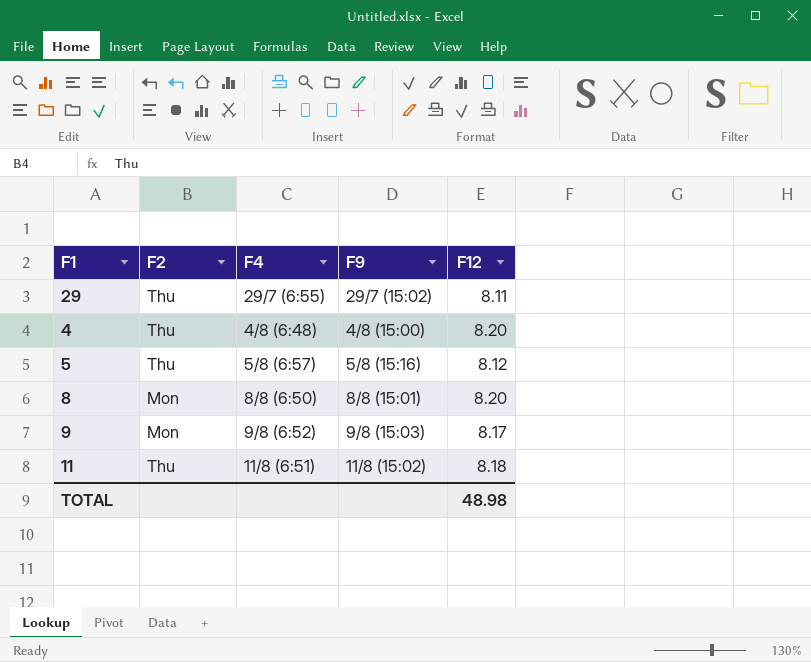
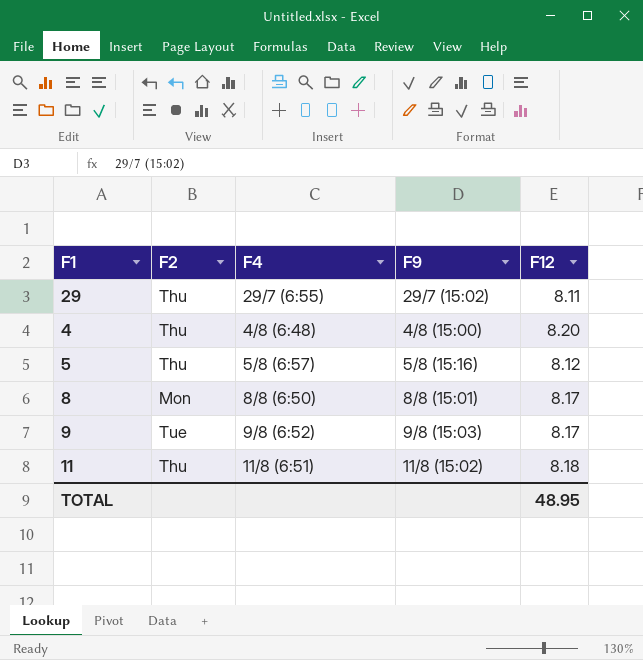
8 | F12: 8.20 -> 8.17
9 | F2: Mon -> Tue
TOTAL | F12: 48.98 -> 48.95

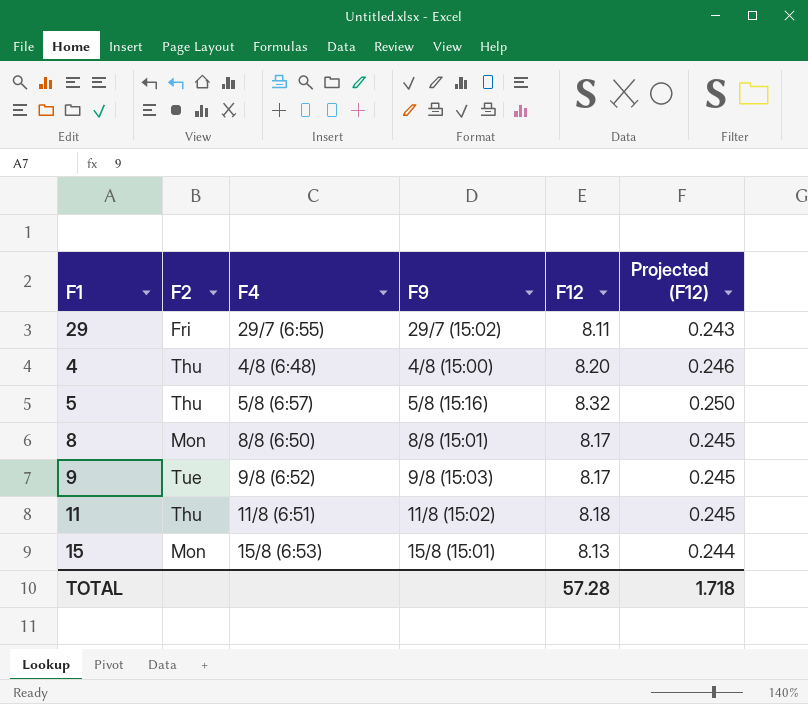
column Projected (F12) | formula: none -> [F12] * 0.03
29 | F2: Thu -> Fri
5 | F12: 8.12 -> 8.32
row 15: none -> Mon | 15/8 (6:53) | 15/8 (15:01) | 8.13 | 0.244
TOTAL | F12: 48.95 -> 57.28

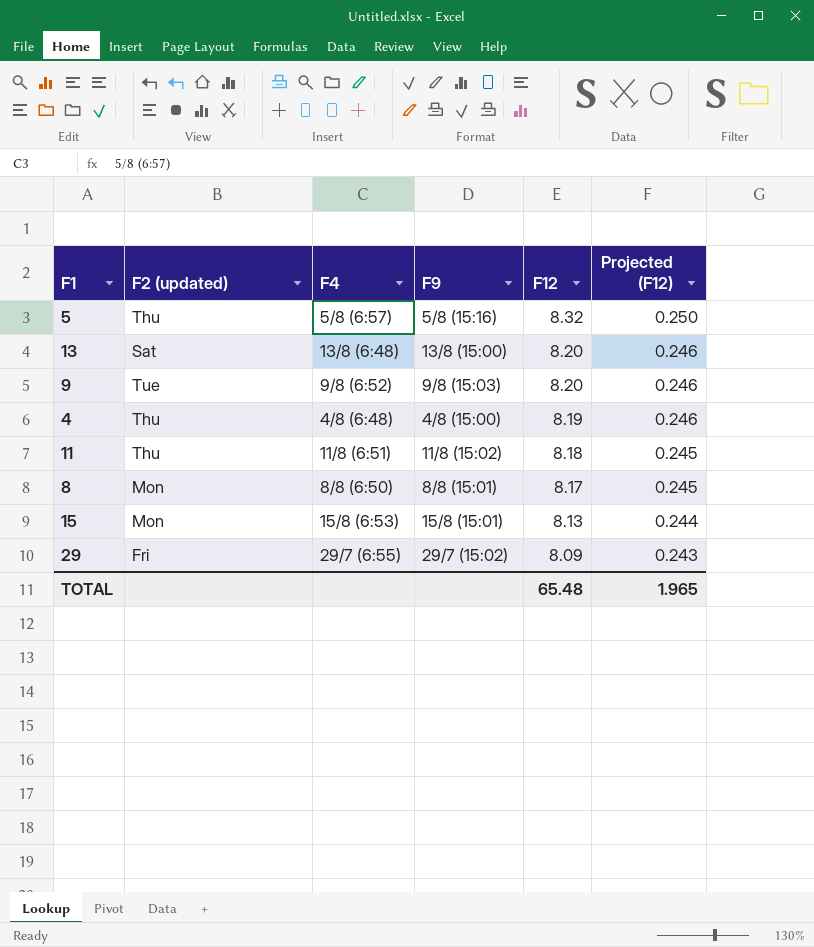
row order: none -> F12 descending
column name: F2 -> F2 (updated)
row 13: none -> Sat | 13/8 (6:48) | 13/8 (15:00) | 8.20 | 0.246
9 | F12: 8.17 -> 8.20
9 | Projected (F12): 0.245 -> 0.246
4 | F12: 8.20 -> 8.19
29 | F12: 8.11 -> 8.09
TOTAL | F12: 57.28 -> 65.48
TOTAL | Projected (F12): 1.718 -> 1.965

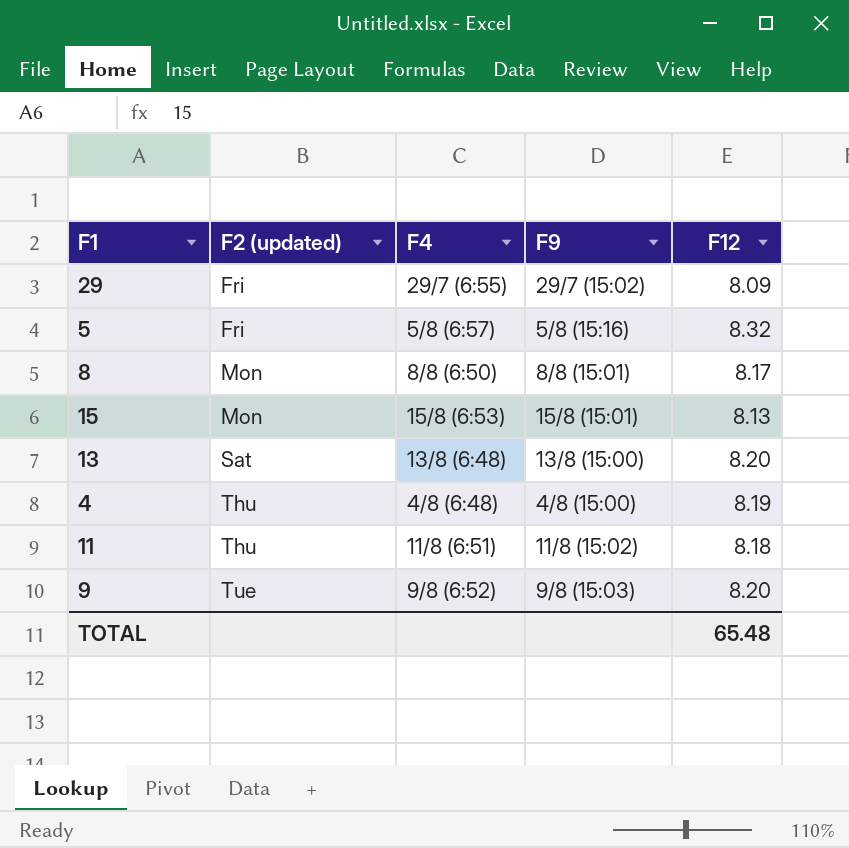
row order: F12 descending -> F2 (updated) ascending
column Projected (F12) | formula: [F12] * 0.03 -> none
5 | F2 (updated): Thu -> Fri

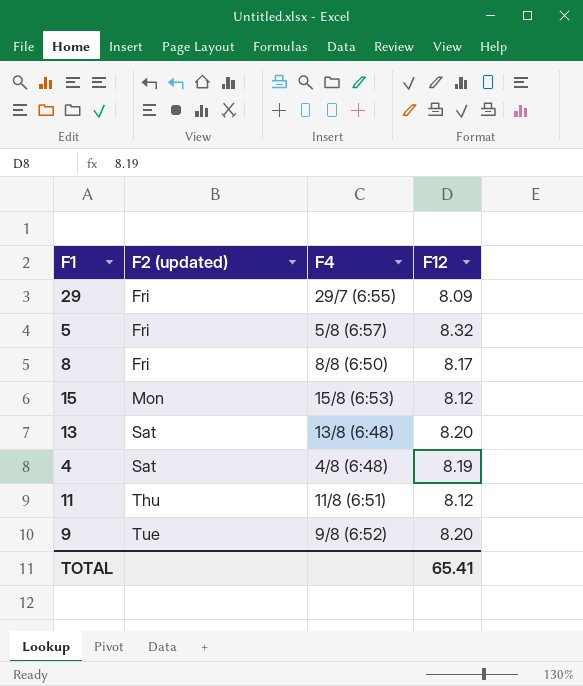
column F9 | position: 4 -> none
8 | F2 (updated): Mon -> Fri
15 | F12: 8.13 -> 8.12
4 | F2 (updated): Thu -> Sat
11 | F12: 8.18 -> 8.12
TOTAL | F12: 65.48 -> 65.41

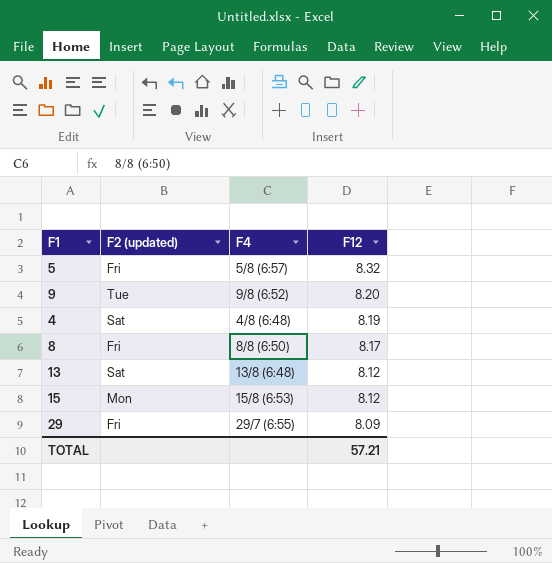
row order: F2 (updated) ascending -> F12 descending
row 11: Thu | 11/8 (6:51) | 8.12 -> none
13 | F12: 8.20 -> 8.12
TOTAL | F12: 65.41 -> 57.21

